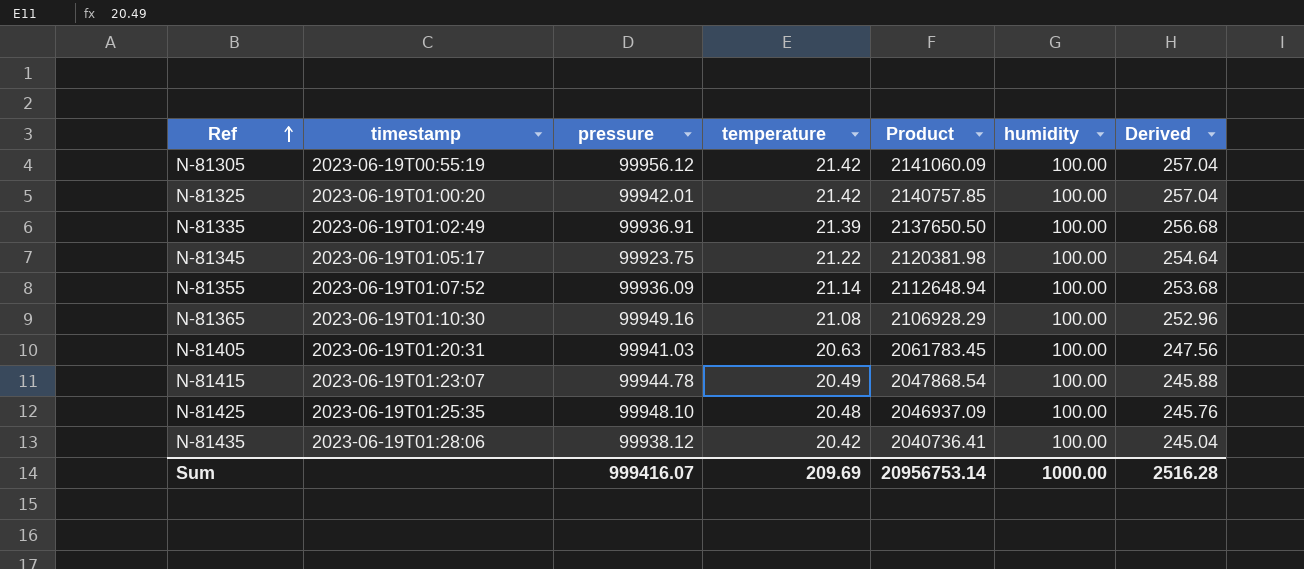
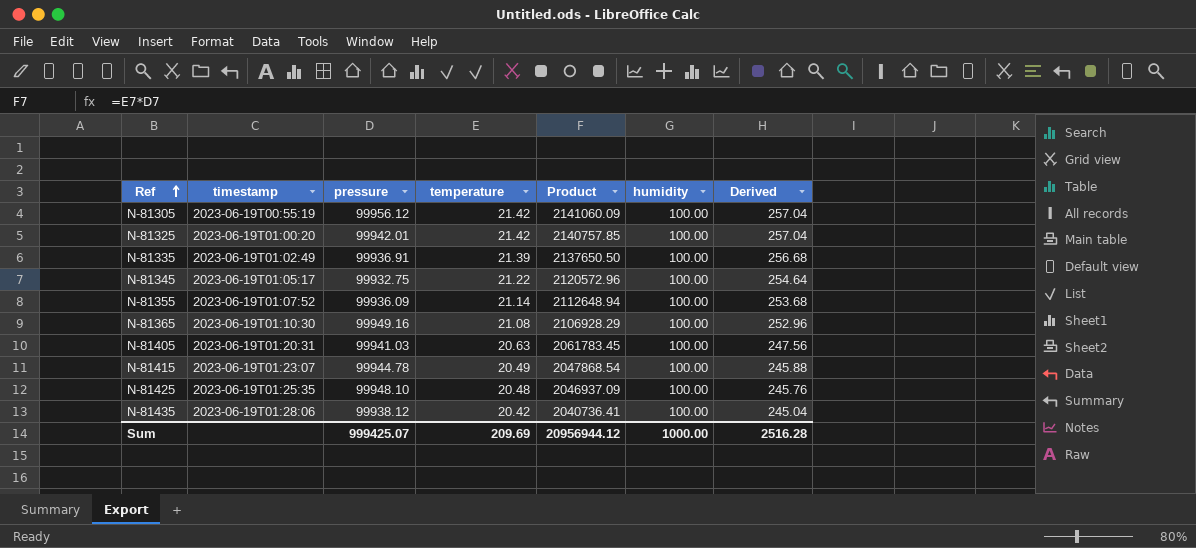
N-81345 | pressure: 99923.75 -> 99932.75
N-81345 | Product: 2120381.98 -> 2120572.96
Sum | pressure: 999416.07 -> 999425.07
Sum | Product: 20956753.14 -> 20956944.12

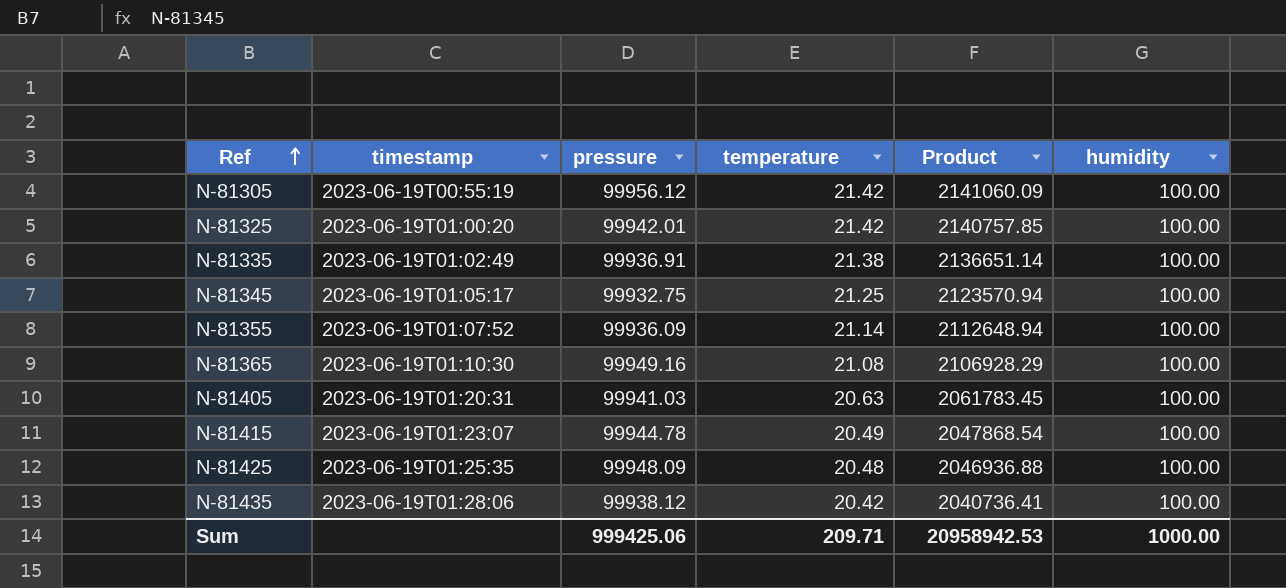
column Derived | formula: [temperature] * 12 -> none
N-81335 | temperature: 21.39 -> 21.38
N-81335 | Product: 2137650.50 -> 2136651.14
N-81345 | temperature: 21.22 -> 21.25
N-81345 | Product: 2120572.96 -> 2123570.94
N-81425 | pressure: 99948.10 -> 99948.09
N-81425 | Product: 2046937.09 -> 2046936.88
Sum | pressure: 999425.07 -> 999425.06
Sum | temperature: 209.69 -> 209.71
Sum | Product: 20956944.12 -> 20958942.53

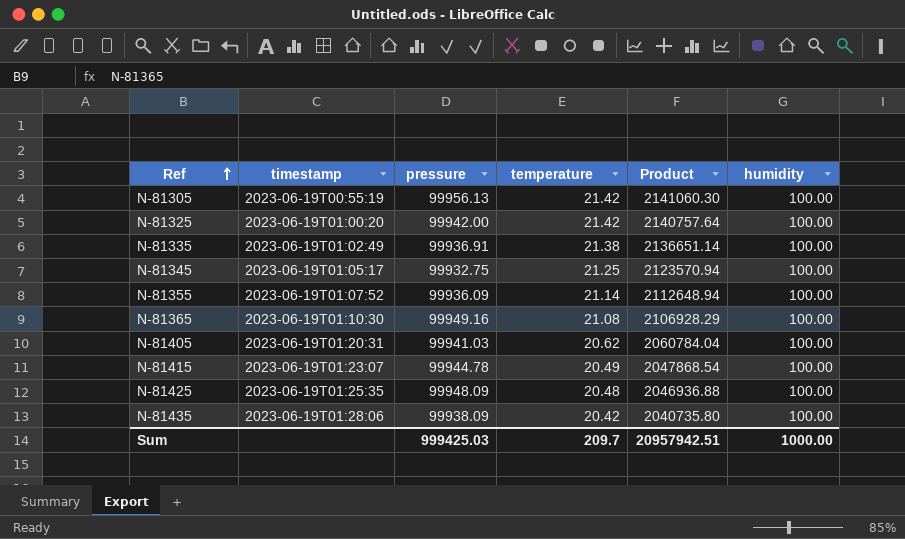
N-81305 | pressure: 99956.12 -> 99956.13
N-81305 | Product: 2141060.09 -> 2141060.30
N-81325 | pressure: 99942.01 -> 99942.00
N-81325 | Product: 2140757.85 -> 2140757.64
N-81405 | temperature: 20.63 -> 20.62
N-81405 | Product: 2061783.45 -> 2060784.04
N-81435 | pressure: 99938.12 -> 99938.09
N-81435 | Product: 2040736.41 -> 2040735.80
Sum | pressure: 999425.06 -> 999425.03
Sum | temperature: 209.71 -> 209.7
Sum | Product: 20958942.53 -> 20957942.51

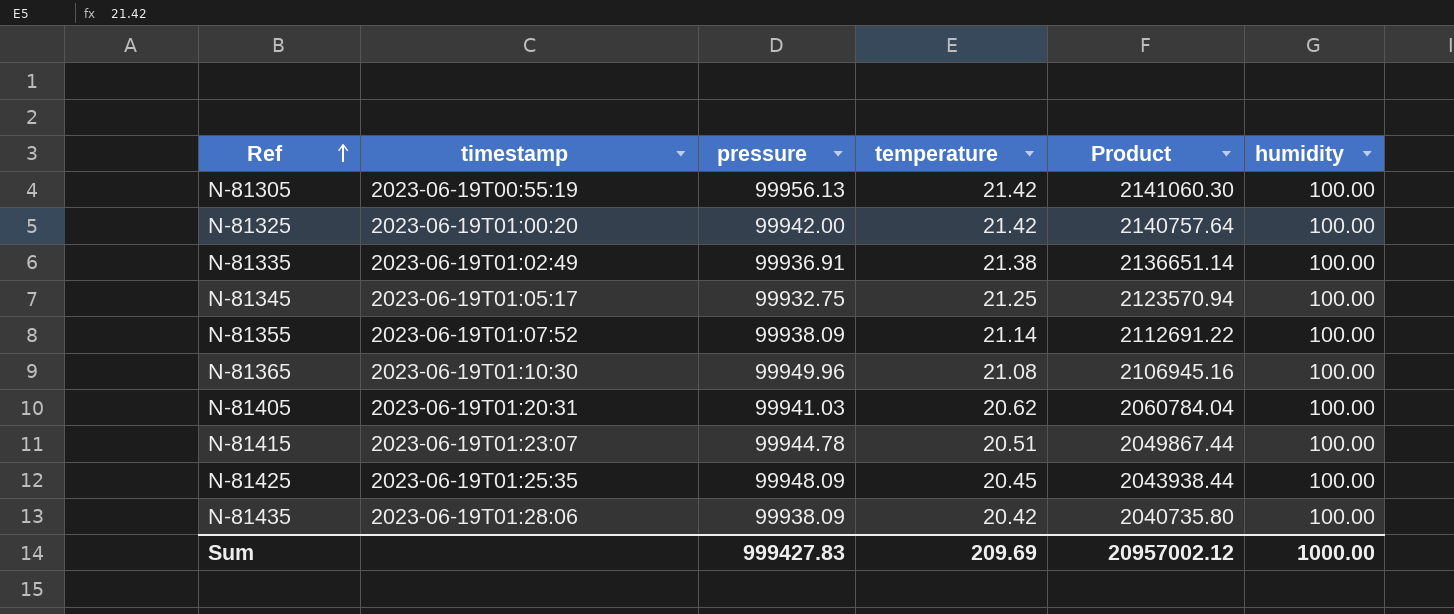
N-81355 | pressure: 99936.09 -> 99938.09
N-81355 | Product: 2112648.94 -> 2112691.22
N-81365 | pressure: 99949.16 -> 99949.96
N-81365 | Product: 2106928.29 -> 2106945.16
N-81415 | temperature: 20.49 -> 20.51
N-81415 | Product: 2047868.54 -> 2049867.44
N-81425 | temperature: 20.48 -> 20.45
N-81425 | Product: 2046936.88 -> 2043938.44
Sum | pressure: 999425.03 -> 999427.83
Sum | temperature: 209.7 -> 209.69
Sum | Product: 20957942.51 -> 20957002.12

